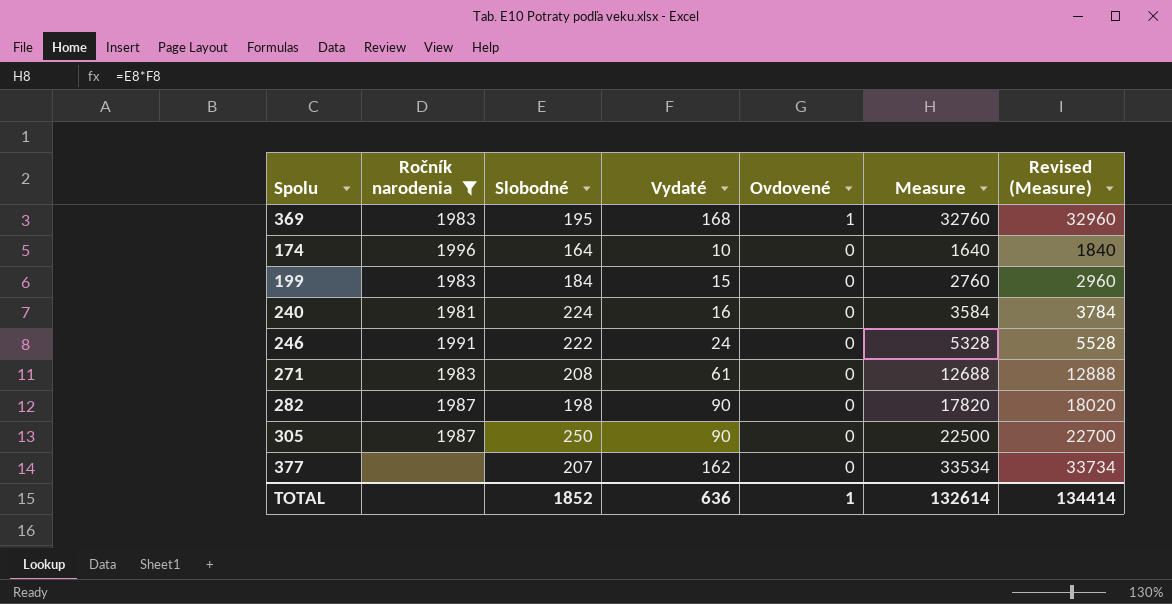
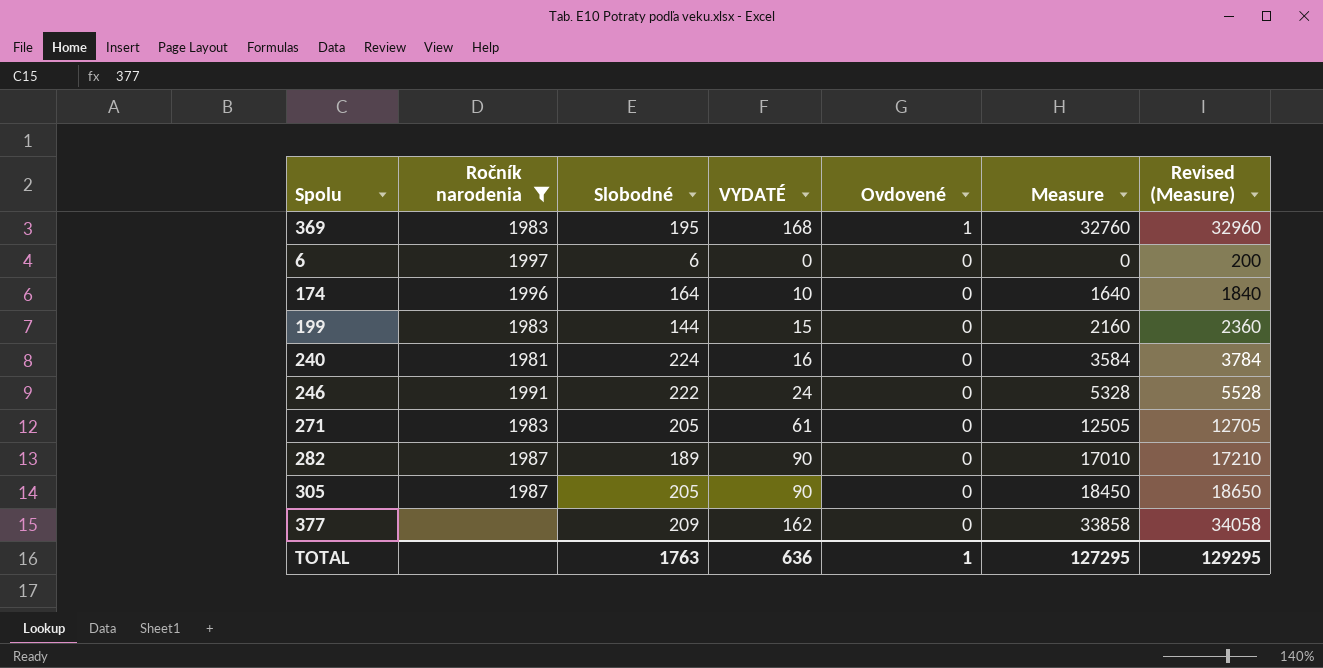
column name: Vydaté -> VYDATÉ
row 6: none -> 1997 | 6 | 0 | 0 | 0 | 200
199 | Slobodné: 184 -> 144
199 | Measure: 2760 -> 2160
199 | Revised (Measure): 2960 -> 2360
271 | Slobodné: 208 -> 205
271 | Measure: 12688 -> 12505
271 | Revised (Measure): 12888 -> 12705
282 | Slobodné: 198 -> 189
282 | Measure: 17820 -> 17010
282 | Revised (Measure): 18020 -> 17210
305 | Slobodné: 250 -> 205
305 | Measure: 22500 -> 18450
305 | Revised (Measure): 22700 -> 18650
377 | Slobodné: 207 -> 209
377 | Measure: 33534 -> 33858
377 | Revised (Measure): 33734 -> 34058
TOTAL | Slobodné: 1852 -> 1763
TOTAL | Measure: 132614 -> 127295
TOTAL | Revised (Measure): 134414 -> 129295

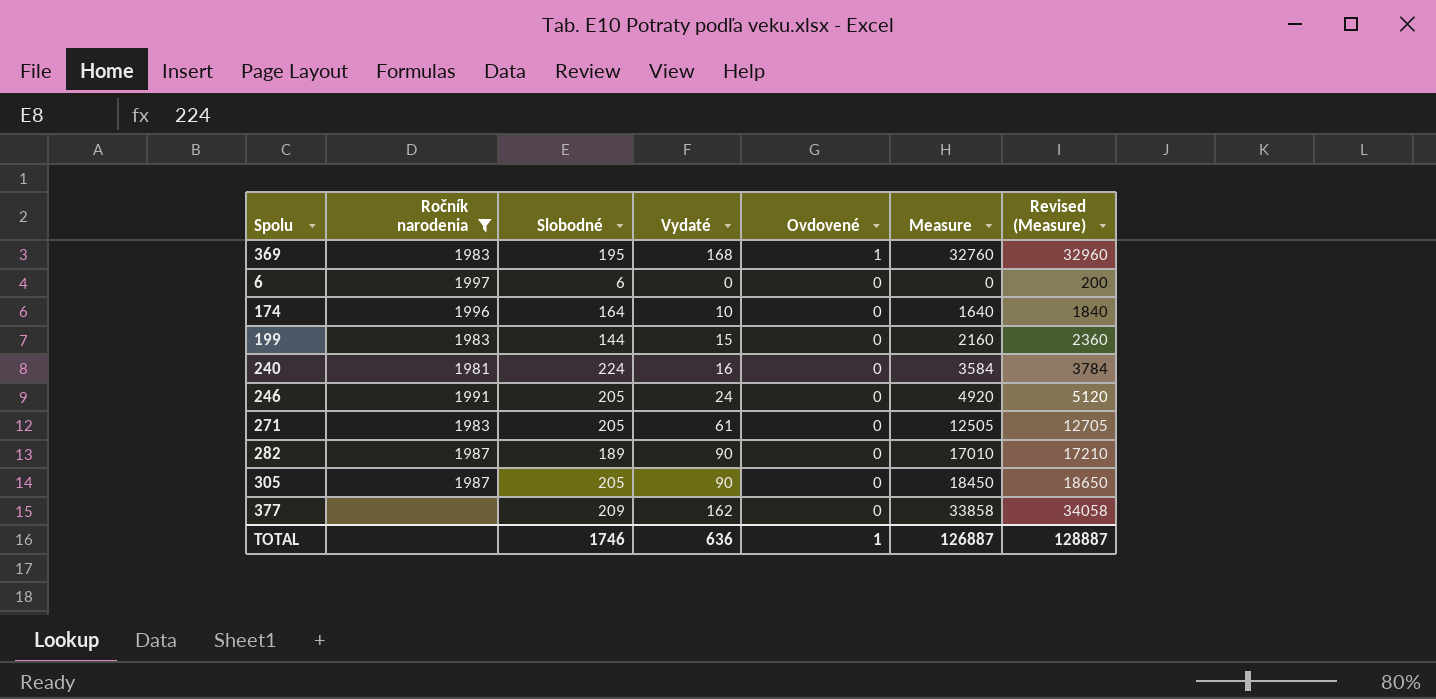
column name: VYDATÉ -> Vydaté
246 | Slobodné: 222 -> 205
246 | Measure: 5328 -> 4920
246 | Revised (Measure): 5528 -> 5120
TOTAL | Slobodné: 1763 -> 1746
TOTAL | Measure: 127295 -> 126887
TOTAL | Revised (Measure): 129295 -> 128887

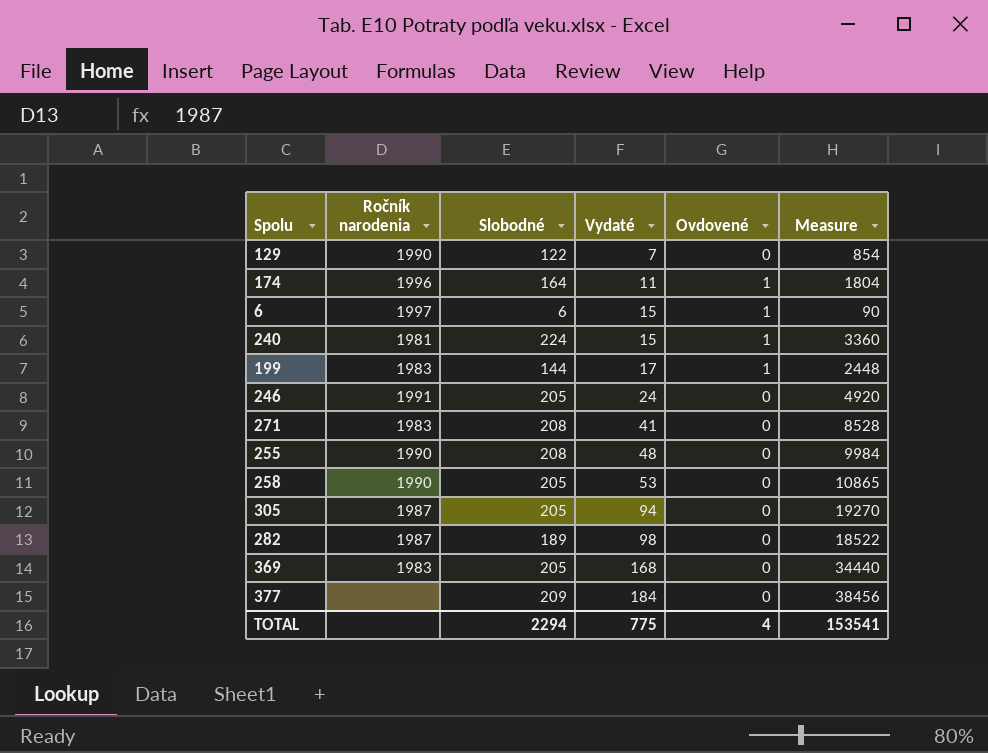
filter: Ročník narodenia != 1990 -> none
row order: Ovdovené descending -> Vydaté ascending
column Revised (Measure) | formula: [Measure] + 200 -> none
174 | Vydaté: 10 -> 11
174 | Ovdovené: 0 -> 1
174 | Measure: 1640 -> 1804
6 | Vydaté: 0 -> 15
6 | Ovdovené: 0 -> 1
6 | Measure: 0 -> 90
240 | Vydaté: 16 -> 15
240 | Ovdovené: 0 -> 1
240 | Measure: 3584 -> 3360
199 | Vydaté: 15 -> 17
199 | Ovdovené: 0 -> 1
199 | Measure: 2160 -> 2448
271 | Slobodné: 205 -> 208
271 | Vydaté: 61 -> 41
271 | Measure: 12505 -> 8528
305 | Vydaté: 90 -> 94
305 | Measure: 18450 -> 19270
282 | Vydaté: 90 -> 98
282 | Measure: 17010 -> 18522
369 | Slobodné: 195 -> 205
369 | Ovdovené: 1 -> 0
369 | Measure: 32760 -> 34440
377 | Vydaté: 162 -> 184
377 | Measure: 33858 -> 38456
TOTAL | Slobodné: 1746 -> 2294
TOTAL | Vydaté: 636 -> 775
TOTAL | Ovdovené: 1 -> 4
TOTAL | Measure: 126887 -> 153541

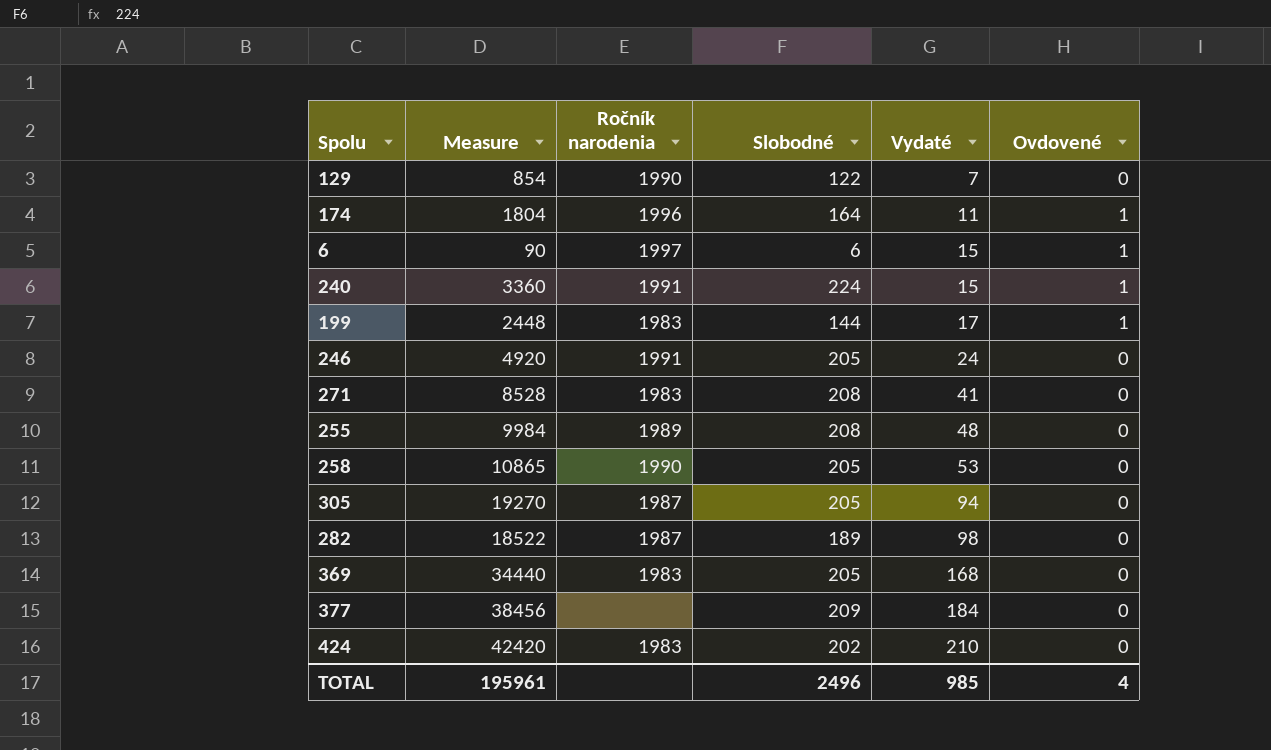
column Measure | position: 6 -> 2
240 | Ročník narodenia: 1981 -> 1991
255 | Ročník narodenia: 1990 -> 1989
row 424: none -> 42420 | 1983 | 202 | 210 | 0
TOTAL | Measure: 153541 -> 195961
TOTAL | Slobodné: 2294 -> 2496
TOTAL | Vydaté: 775 -> 985

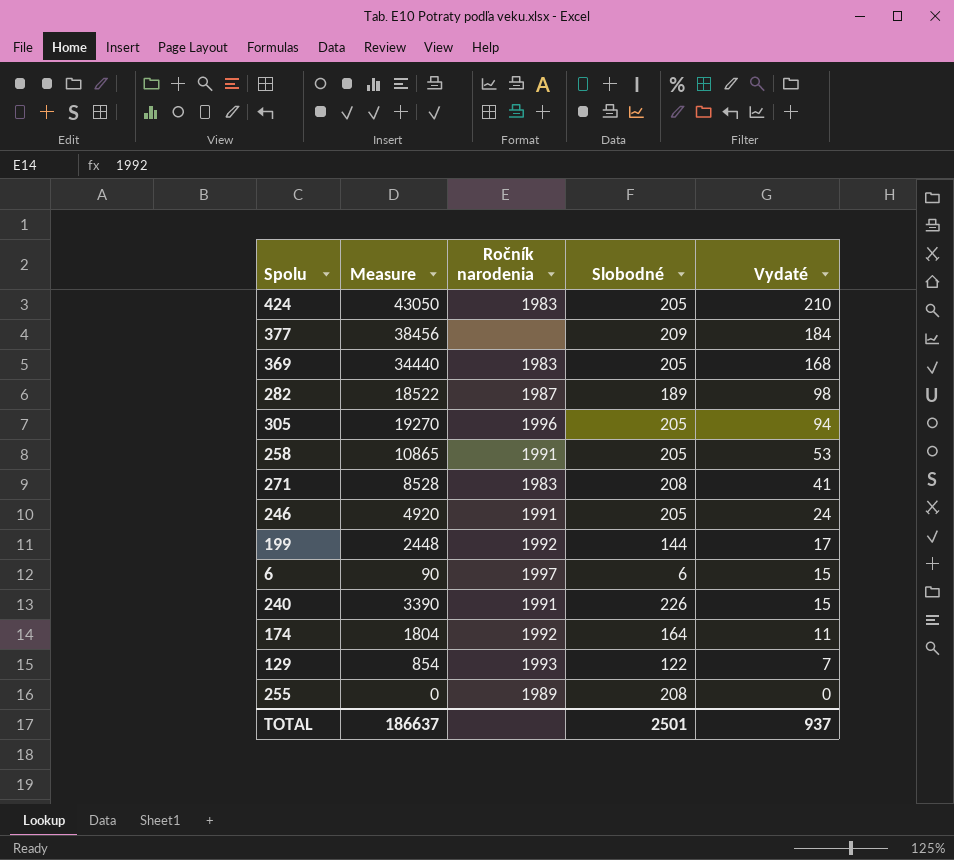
row order: Vydaté ascending -> Vydaté descending
column Ovdovené | position: 6 -> none
424 | Measure: 42420 -> 43050
424 | Slobodné: 202 -> 205
305 | Ročník narodenia: 1987 -> 1996
258 | Ročník narodenia: 1990 -> 1991
199 | Ročník narodenia: 1983 -> 1992
240 | Measure: 3360 -> 3390
240 | Slobodné: 224 -> 226
174 | Ročník narodenia: 1996 -> 1992
129 | Ročník narodenia: 1990 -> 1993
255 | Measure: 9984 -> 0
255 | Vydaté: 48 -> 0
TOTAL | Measure: 195961 -> 186637
TOTAL | Slobodné: 2496 -> 2501
TOTAL | Vydaté: 985 -> 937

